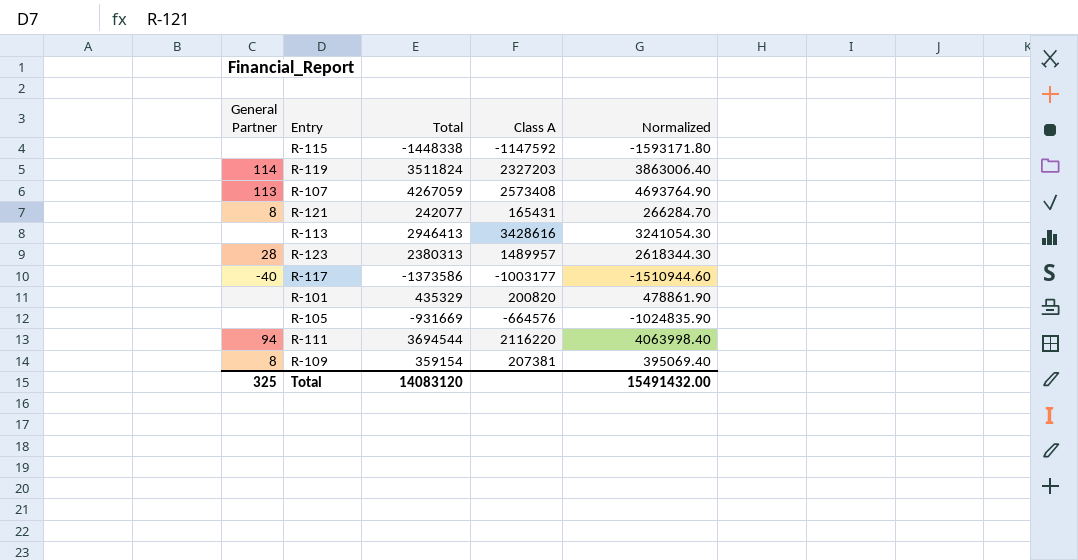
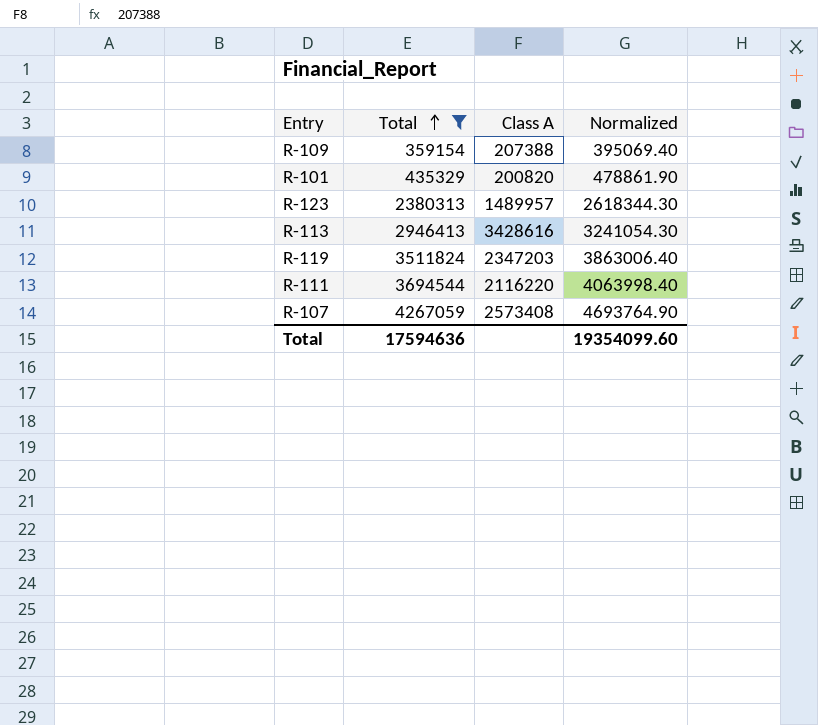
filter: none -> Total >= 359154
row order: none -> Total ascending
column General Partner | position: 1 -> none
R-109 | Class A: 207381 -> 207388
R-119 | Class A: 2327203 -> 2347203
Total | Total: 14083120 -> 17594636
Total | Normalized: 15491432.00 -> 19354099.60

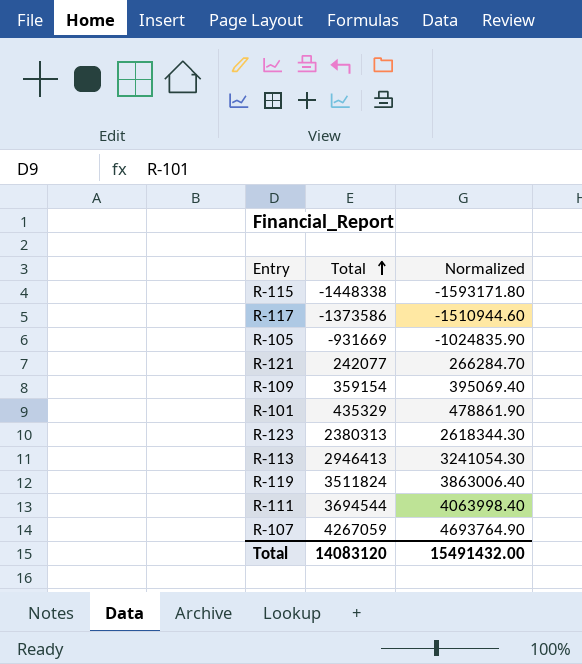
filter: Total >= 359154 -> none
column Class A | position: 3 -> none
Total | Total: 17594636 -> 14083120
Total | Normalized: 19354099.60 -> 15491432.00

